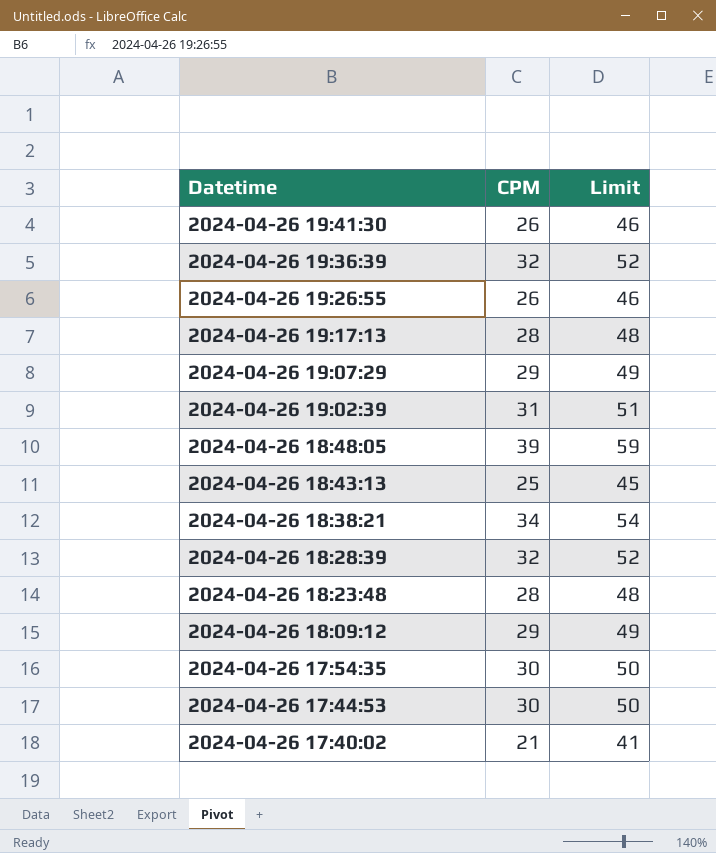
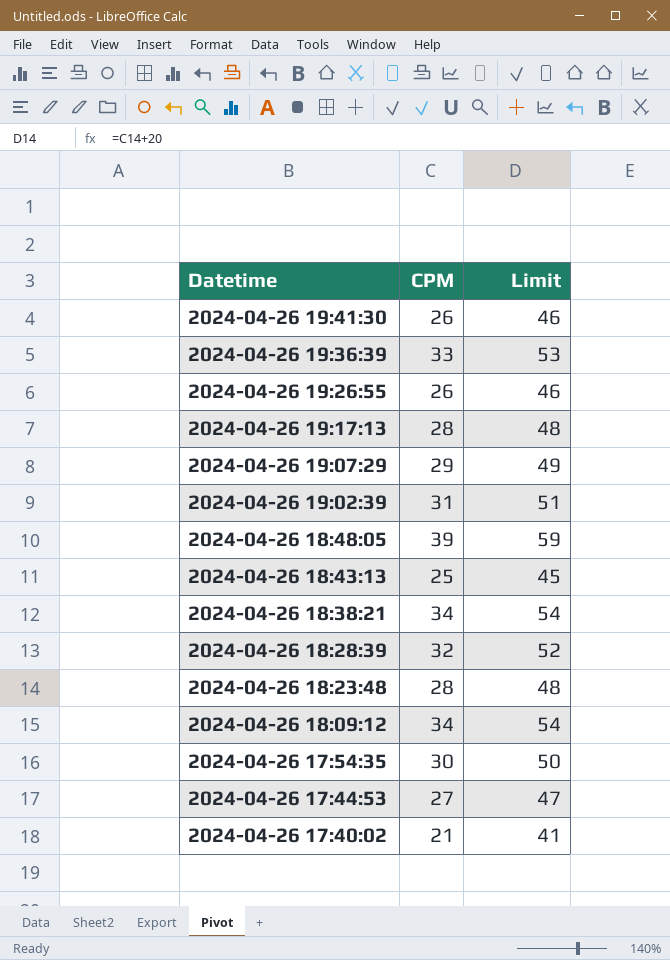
2024-04-26 19:36:39 | CPM: 32 -> 33
2024-04-26 19:36:39 | Limit: 52 -> 53
2024-04-26 18:09:12 | CPM: 29 -> 34
2024-04-26 18:09:12 | Limit: 49 -> 54
2024-04-26 17:44:53 | CPM: 30 -> 27
2024-04-26 17:44:53 | Limit: 50 -> 47

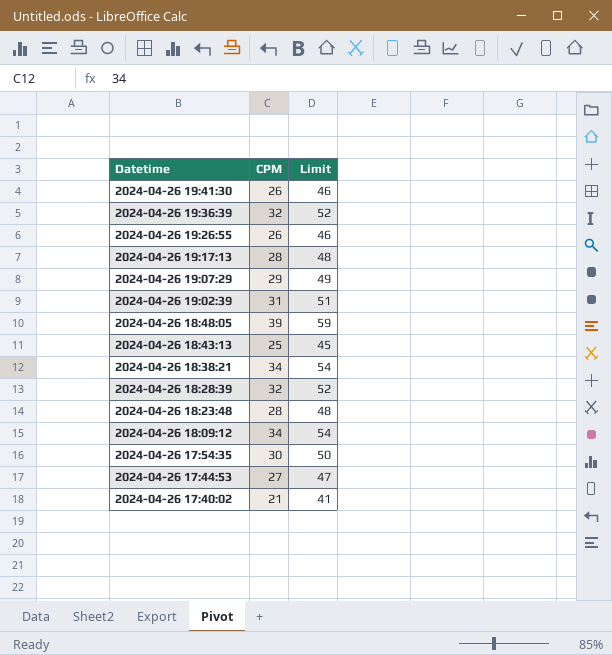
2024-04-26 19:36:39 | CPM: 33 -> 32
2024-04-26 19:36:39 | Limit: 53 -> 52

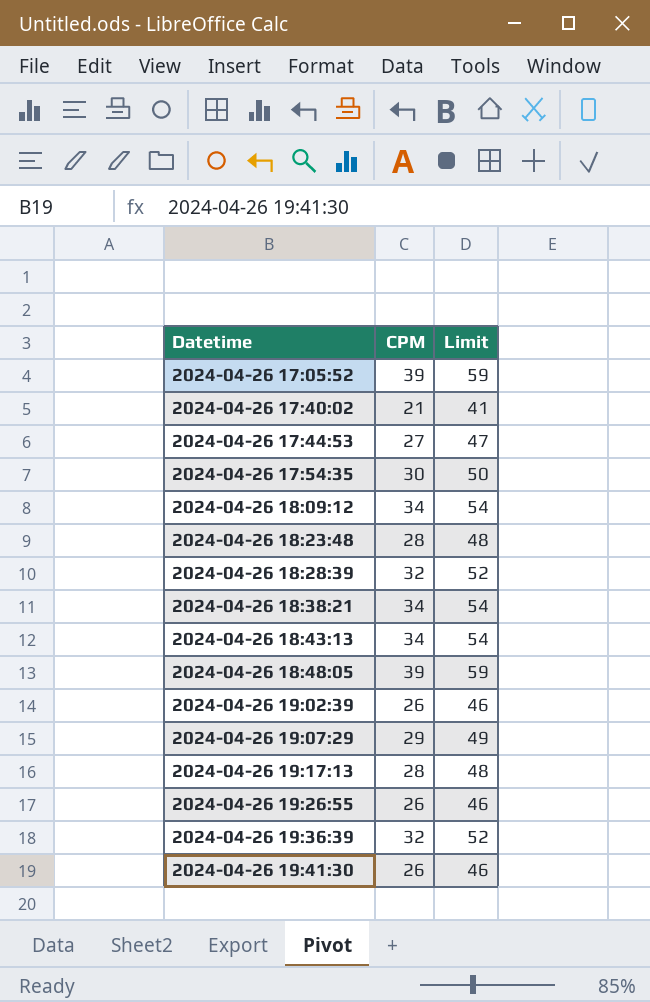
row order: Datetime descending -> Datetime ascending
row 2024-04-26 17:05:52: none -> 39 | 59
2024-04-26 18:43:13 | CPM: 25 -> 34
2024-04-26 18:43:13 | Limit: 45 -> 54
2024-04-26 19:02:39 | CPM: 31 -> 26
2024-04-26 19:02:39 | Limit: 51 -> 46

